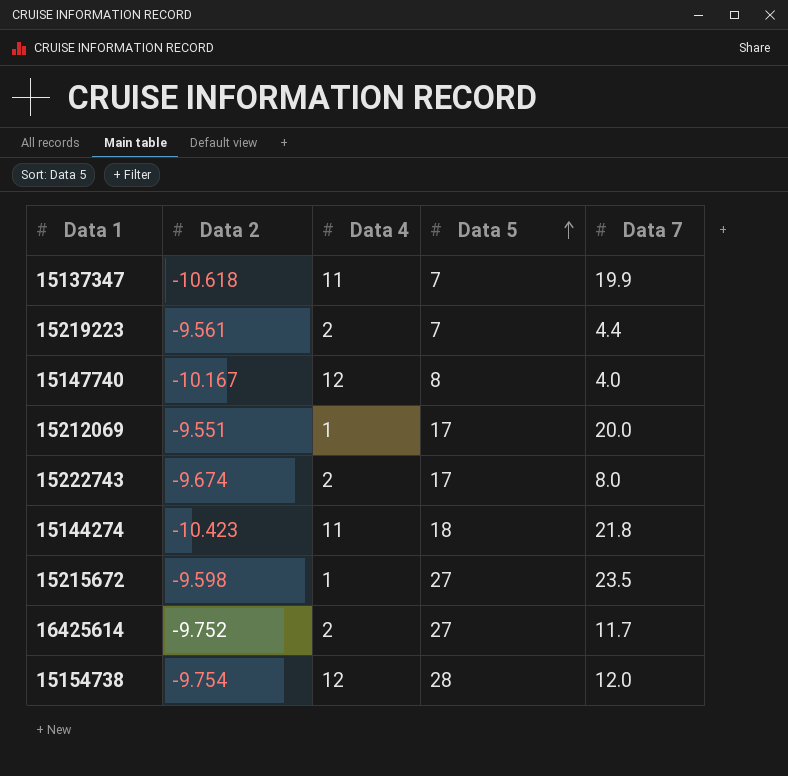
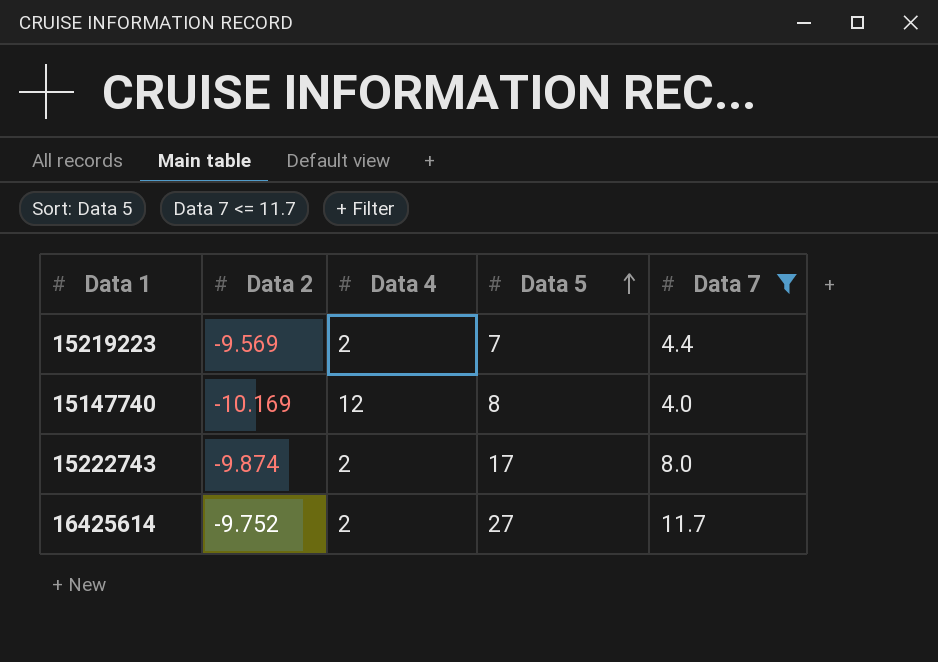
filter: none -> Data 7 <= 11.7
15219223 | Data 2: -9.561 -> -9.569
15147740 | Data 2: -10.167 -> -10.169
15222743 | Data 2: -9.674 -> -9.874

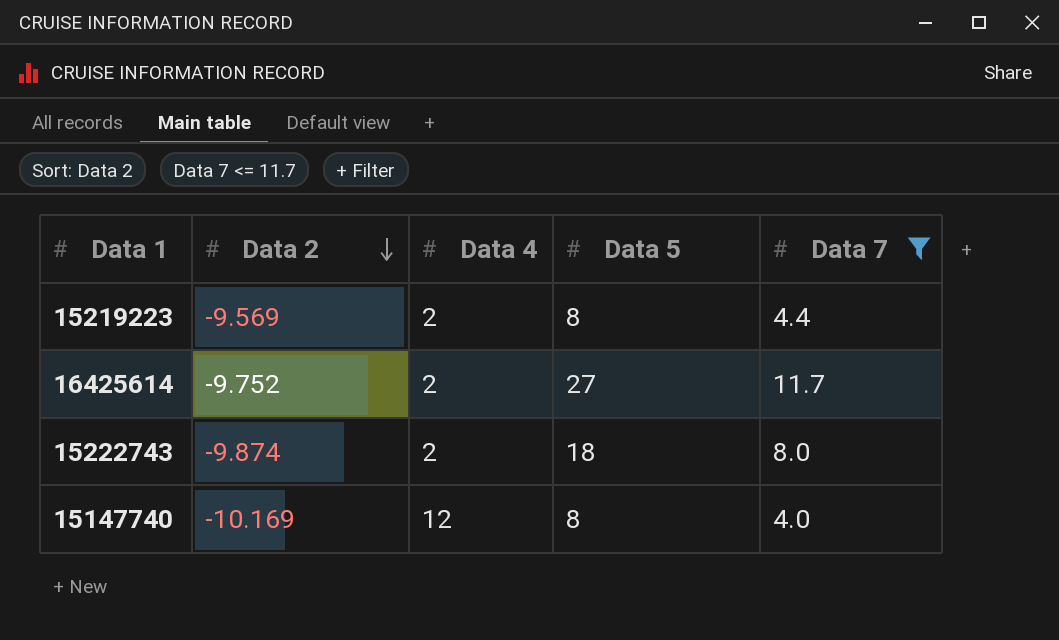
row order: Data 5 ascending -> Data 2 descending
15219223 | Data 5: 7 -> 8
15222743 | Data 5: 17 -> 18

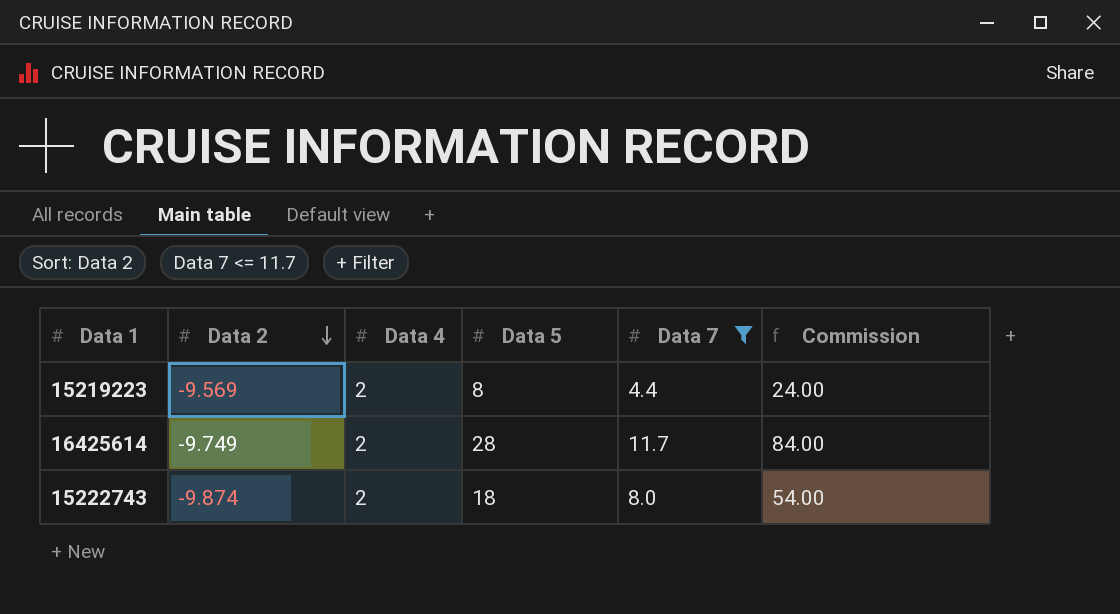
column Commission | formula: none -> [Data 5] * 3
row 15147740: -10.169 | 12 | 8 | 4.0 -> none
16425614 | Data 2: -9.752 -> -9.749
16425614 | Data 5: 27 -> 28

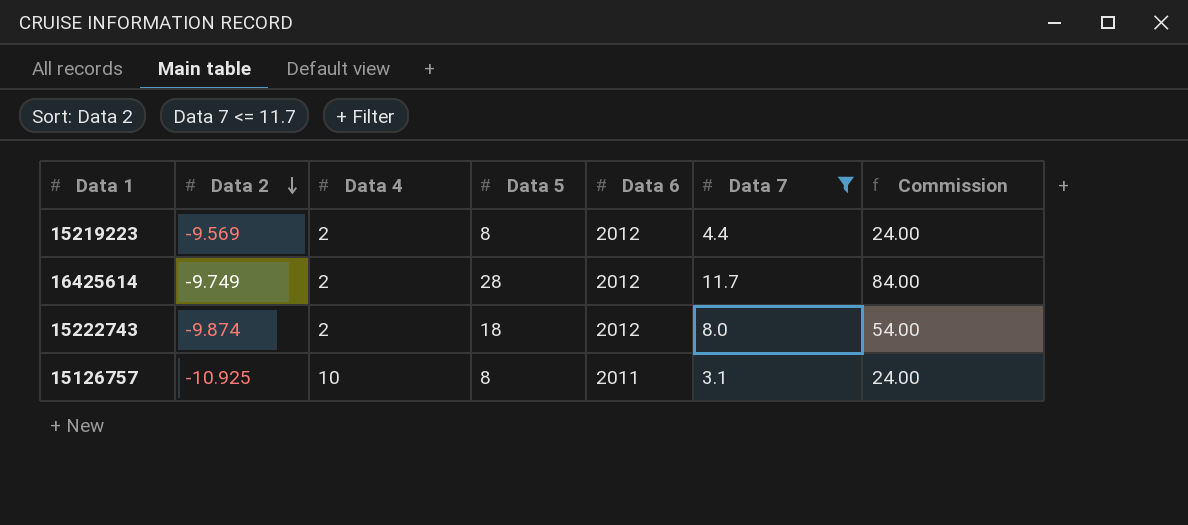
column Data 6 | position: none -> 5
row 15126757: none -> -10.925 | 10 | 8 | 2011 | 3.1 | 24.00

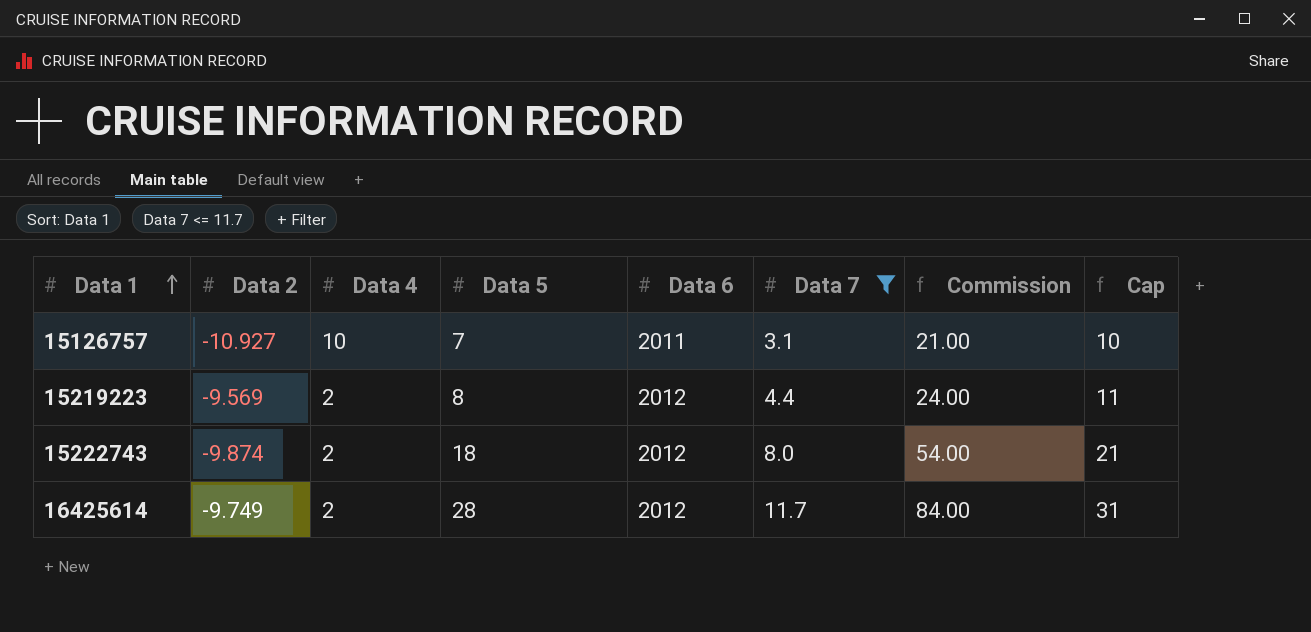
row order: Data 2 descending -> Data 1 ascending
column Cap | formula: none -> [Data 5] + 3
15126757 | Data 2: -10.925 -> -10.927
15126757 | Data 5: 8 -> 7
15126757 | Commission: 24.00 -> 21.00

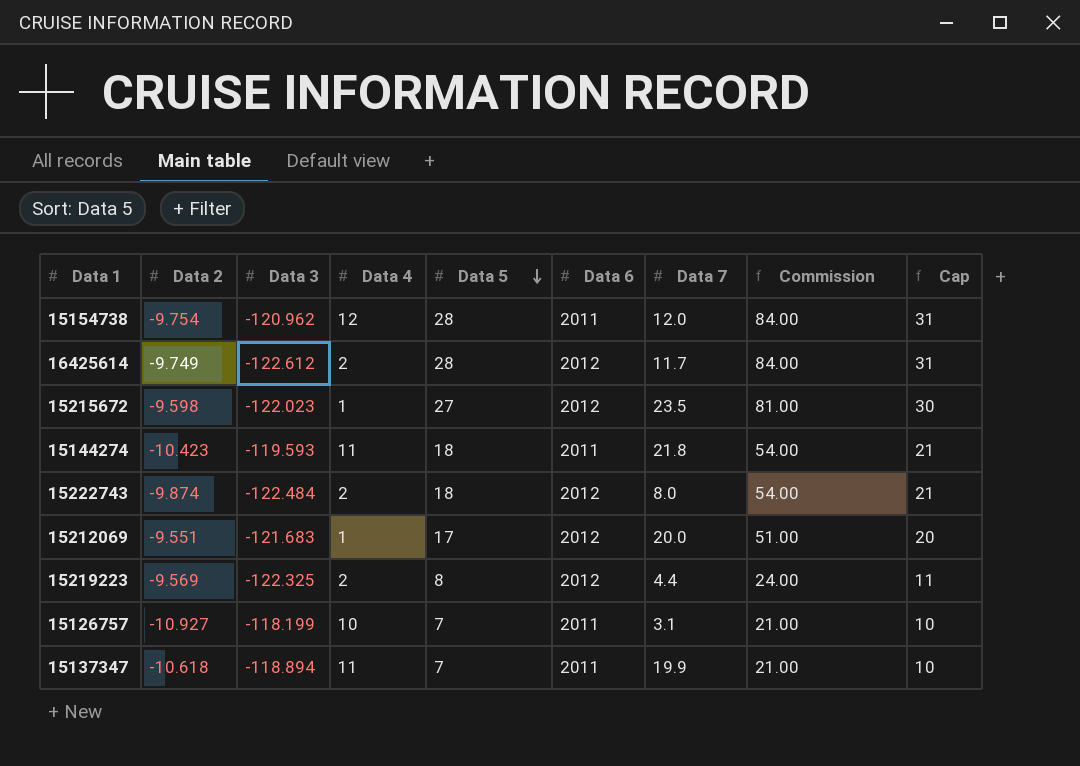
filter: Data 7 <= 11.7 -> none
row order: Data 1 ascending -> Data 5 descending
column Data 3 | position: none -> 3

